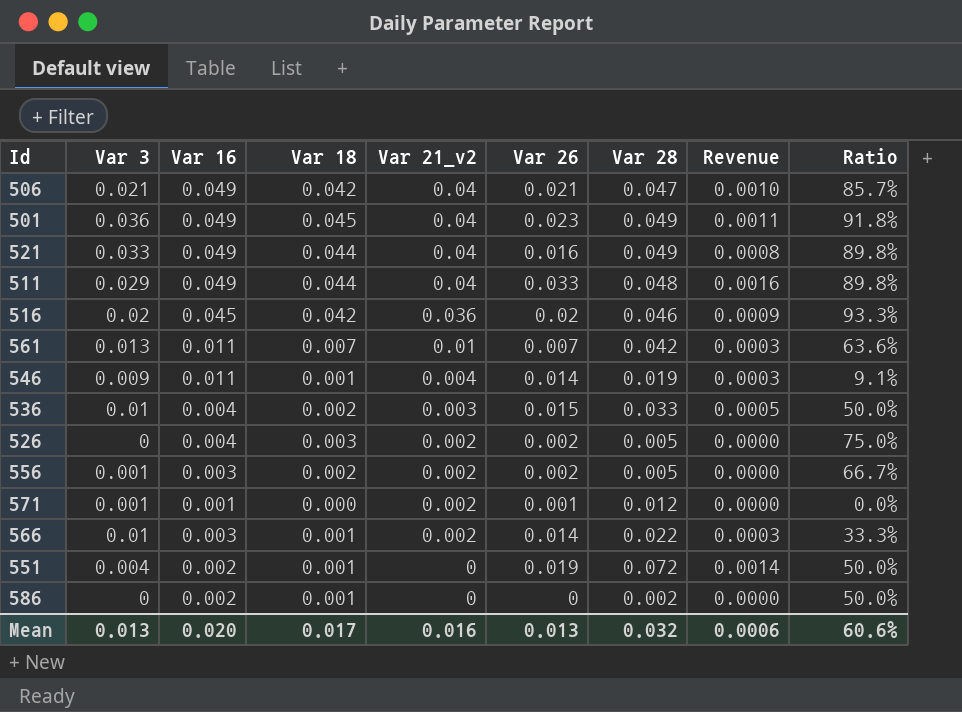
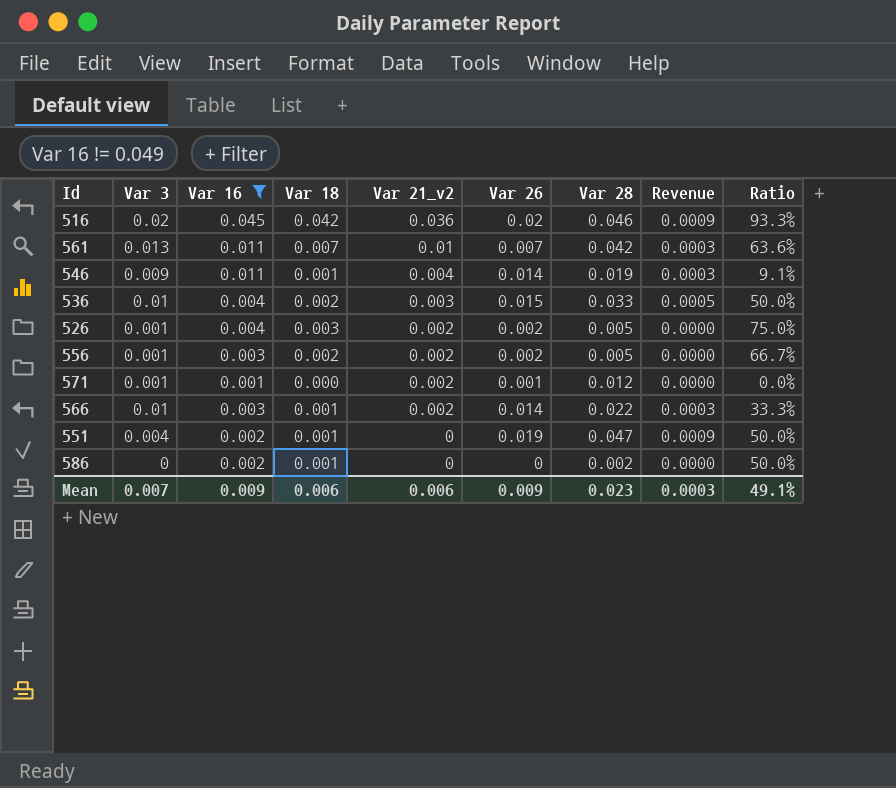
filter: none -> Var 16 != 0.049
526 | Var 3: 0 -> 0.001
551 | Var 28: 0.072 -> 0.047
551 | Revenue: 0.0014 -> 0.0009
Mean | Var 3: 0.013 -> 0.007
Mean | Var 16: 0.020 -> 0.009
Mean | Var 18: 0.017 -> 0.006
Mean | Var 21_v2: 0.016 -> 0.006
Mean | Var 26: 0.013 -> 0.009
Mean | Var 28: 0.032 -> 0.023
Mean | Revenue: 0.0006 -> 0.0003
Mean | Ratio: 60.6% -> 49.1%

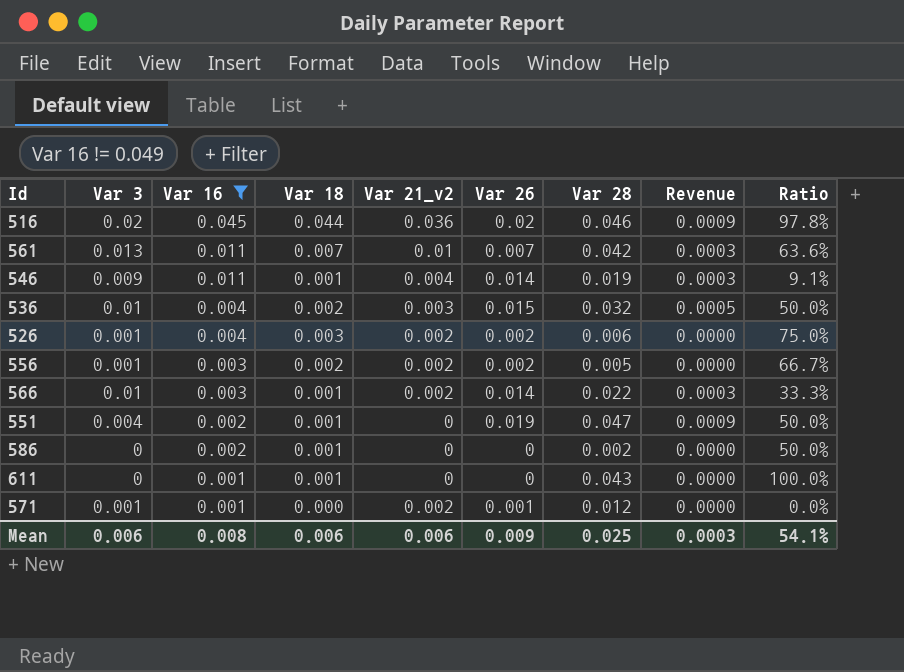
row order: Var 21_v2 descending -> Var 16 descending
516 | Var 18: 0.042 -> 0.044
516 | Ratio: 93.3% -> 97.8%
536 | Var 28: 0.033 -> 0.032
526 | Var 28: 0.005 -> 0.006
row 611: none -> 0 | 0.001 | 0.001 | 0 | 0 | 0.043 | 0.0000 | 100.0%
Mean | Var 3: 0.007 -> 0.006
Mean | Var 16: 0.009 -> 0.008
Mean | Var 28: 0.023 -> 0.025
Mean | Ratio: 49.1% -> 54.1%

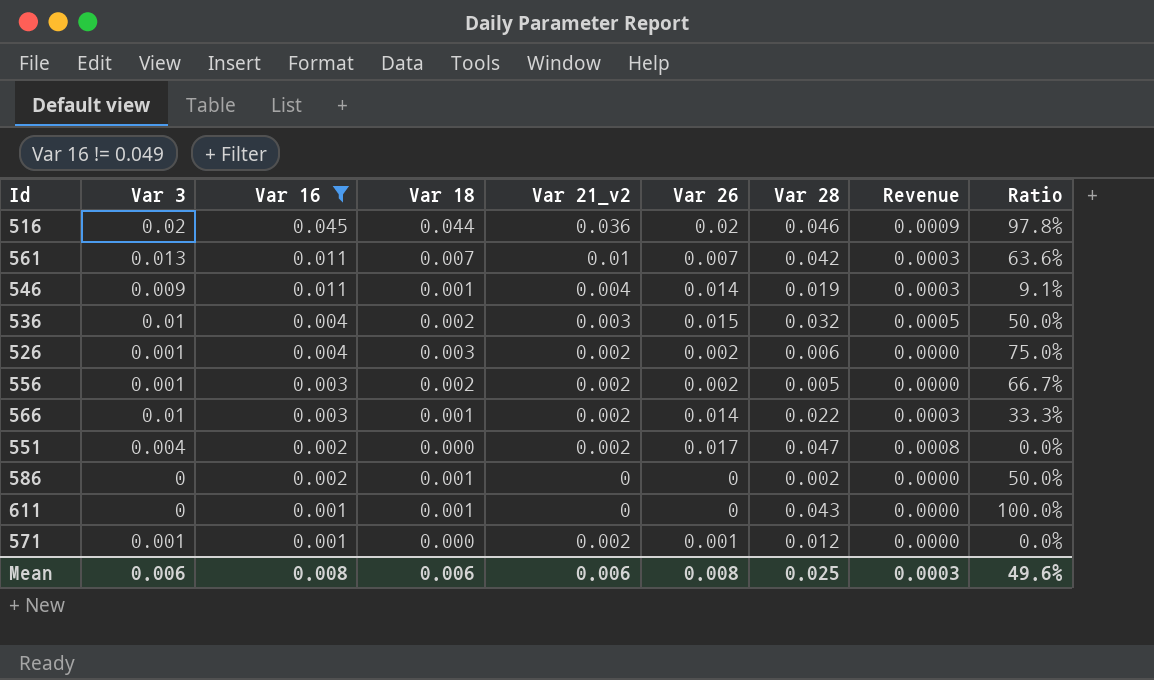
551 | Var 18: 0.001 -> 0.000
551 | Var 21_v2: 0 -> 0.002
551 | Var 26: 0.019 -> 0.017
551 | Revenue: 0.0009 -> 0.0008
551 | Ratio: 50.0% -> 0.0%
Mean | Var 26: 0.009 -> 0.008
Mean | Ratio: 54.1% -> 49.6%

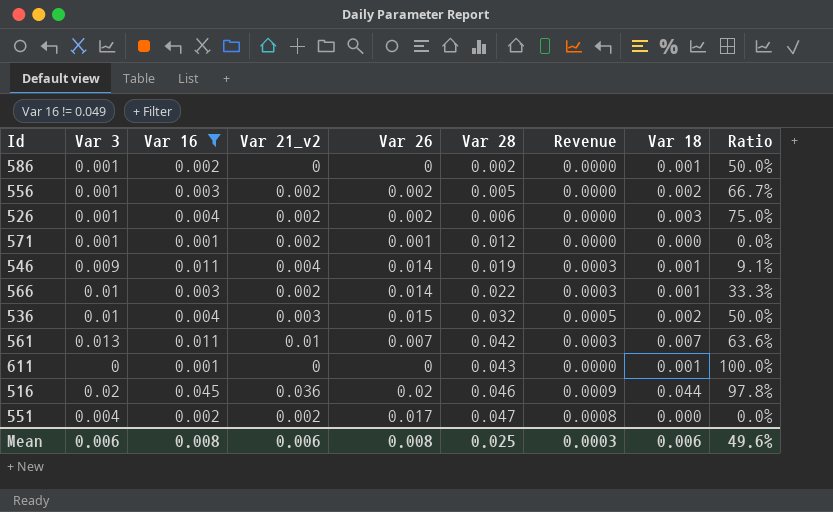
row order: Var 16 descending -> Var 28 ascending
column Var 18 | position: 4 -> 8
586 | Var 3: 0 -> 0.001

